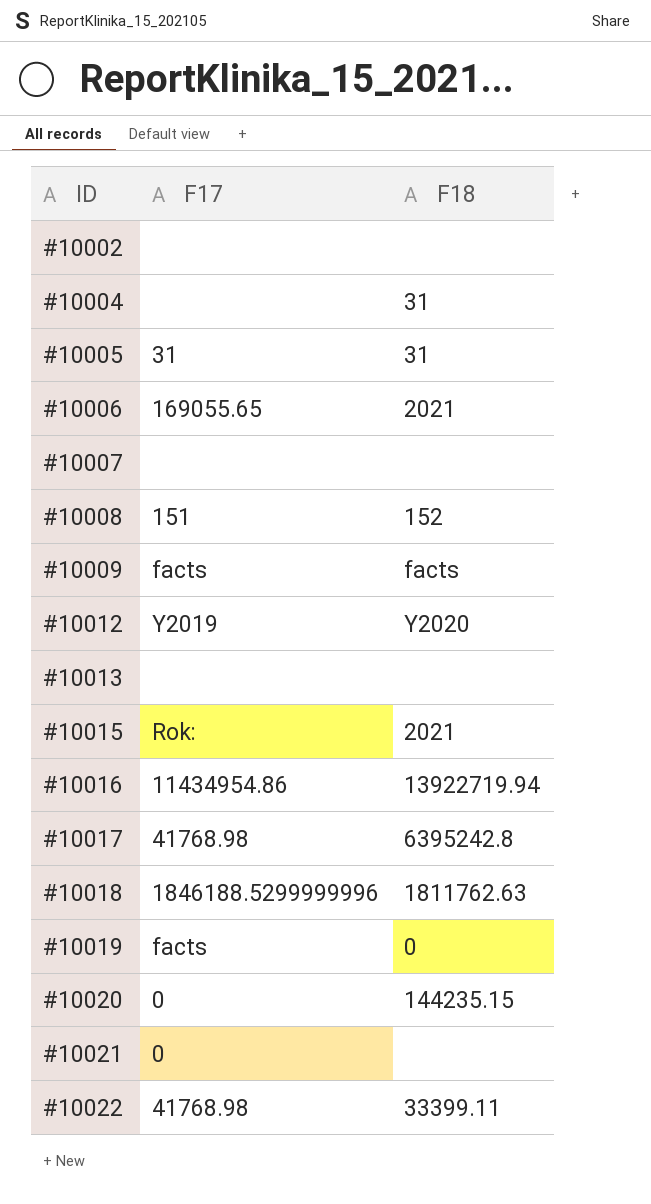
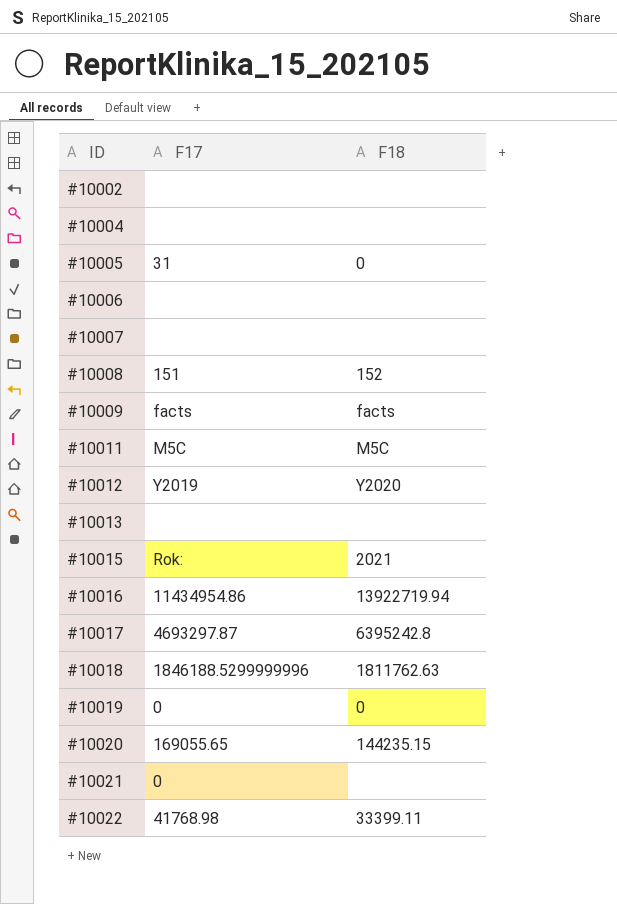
#10004 | F18: 31 -> none
#10005 | F18: 31 -> 0
#10006 | F17: 169055.65 -> none
#10006 | F18: 2021 -> none
row #10011: none -> M5C | M5C
#10017 | F17: 41768.98 -> 4693297.87
#10019 | F17: facts -> 0
#10020 | F17: 0 -> 169055.65

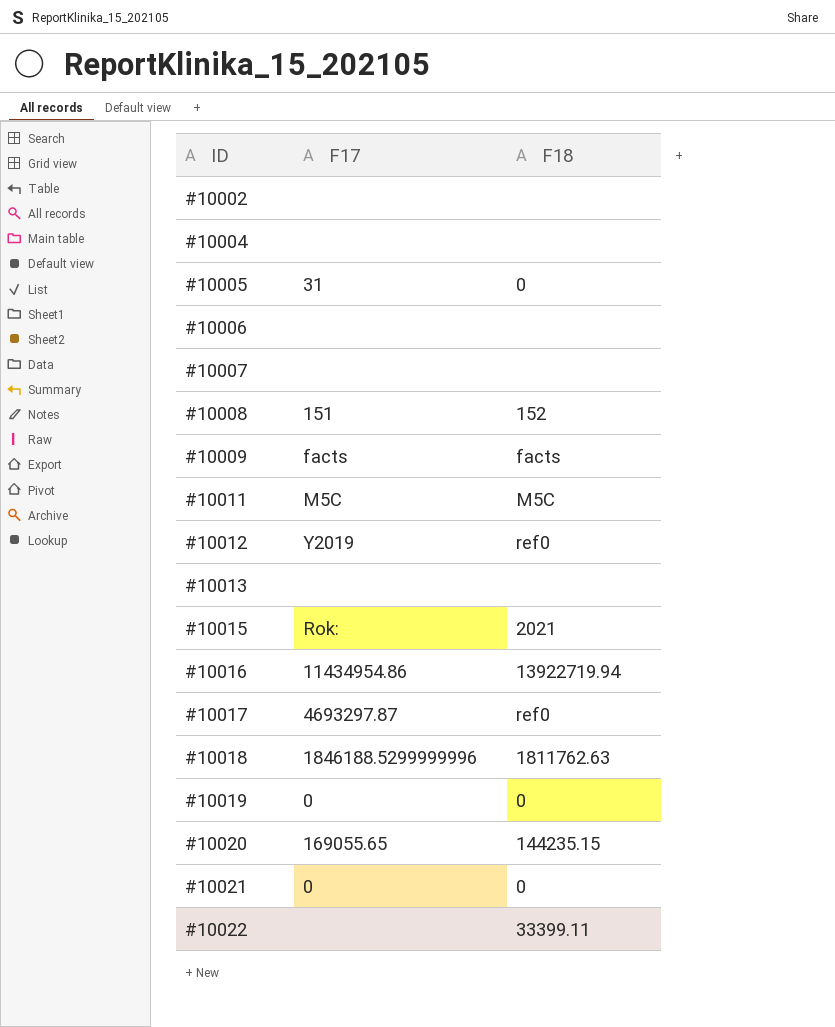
#10012 | F18: Y2020 -> ref0
#10017 | F18: 6395242.8 -> ref0
#10021 | F18: none -> 0
#10022 | F17: 41768.98 -> none

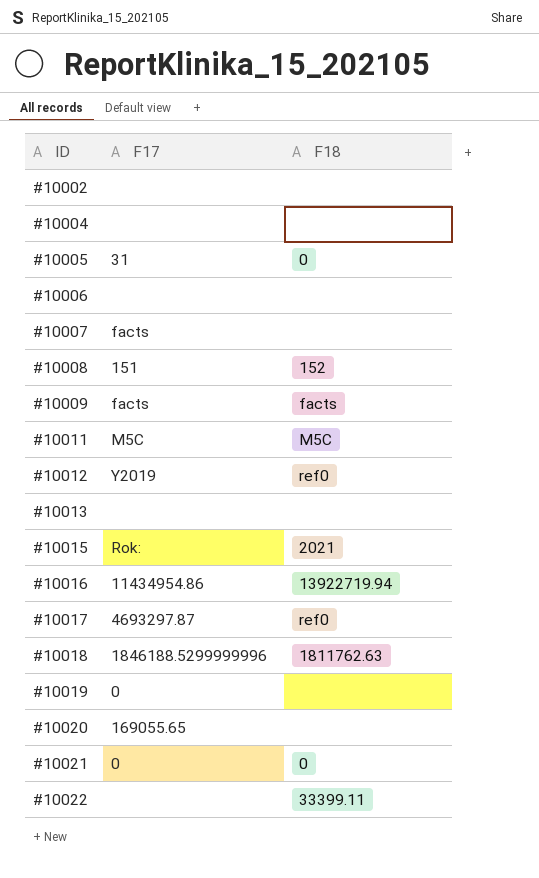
#10007 | F17: none -> facts
#10019 | F18: 0 -> none
#10020 | F18: 144235.15 -> none

